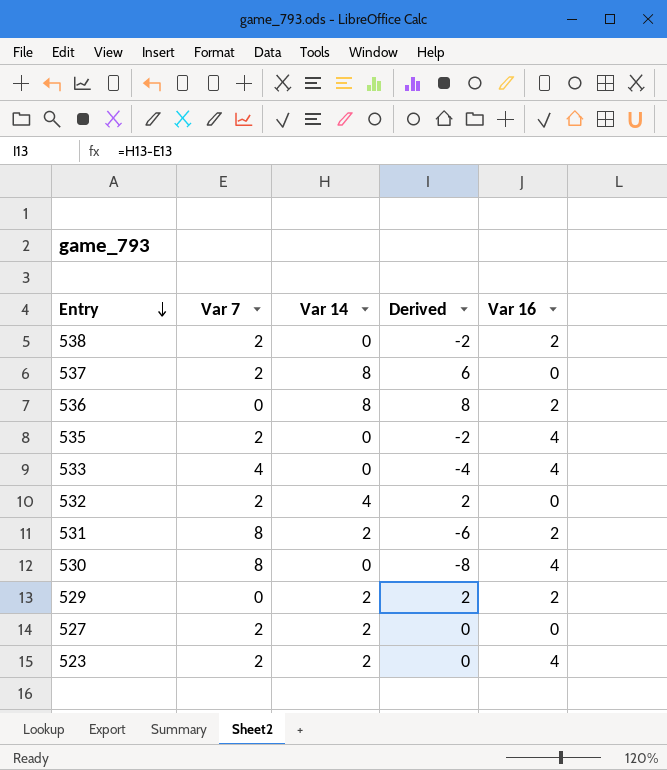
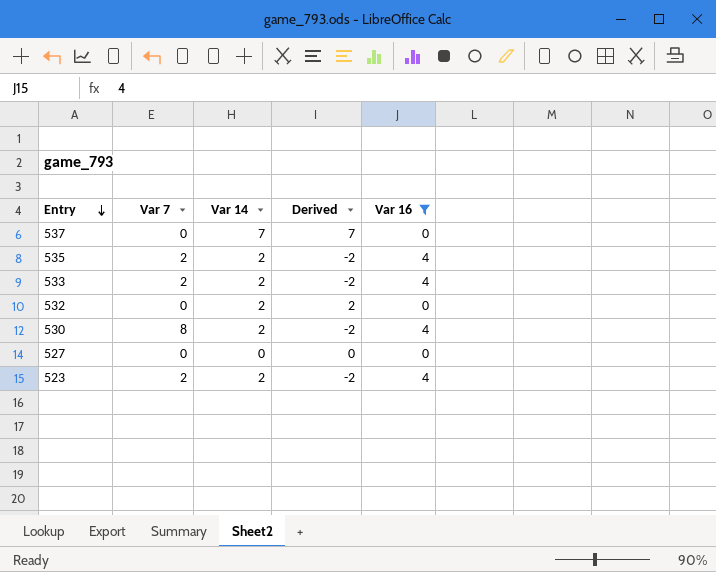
filter: none -> Var 16 != 2
column Derived | formula: [Var 14] - [Var 7] -> [Var 14] - [Var 16]
537 | Var 7: 2 -> 0
537 | Var 14: 8 -> 7
535 | Var 14: 0 -> 2
533 | Var 7: 4 -> 2
533 | Var 14: 0 -> 2
532 | Var 7: 2 -> 0
532 | Var 14: 4 -> 2
530 | Var 14: 0 -> 2
527 | Var 7: 2 -> 0
527 | Var 14: 2 -> 0

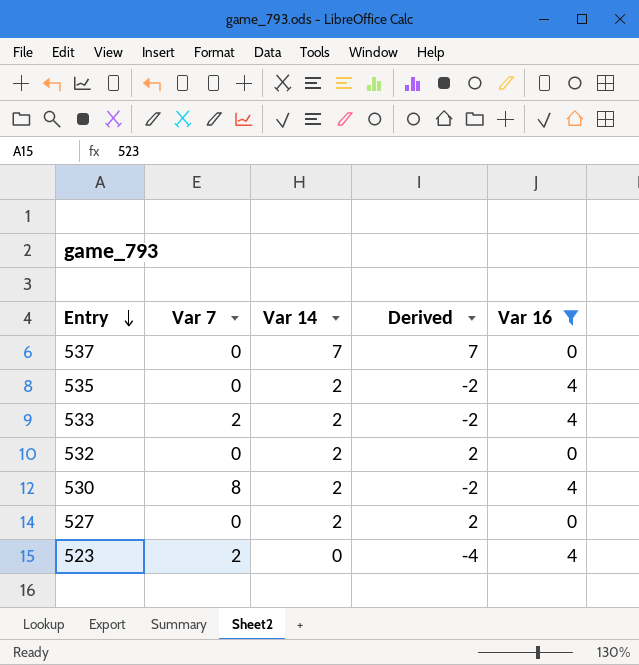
535 | Var 7: 2 -> 0
527 | Var 14: 0 -> 2
527 | Derived: 0 -> 2
523 | Var 14: 2 -> 0
523 | Derived: -2 -> -4

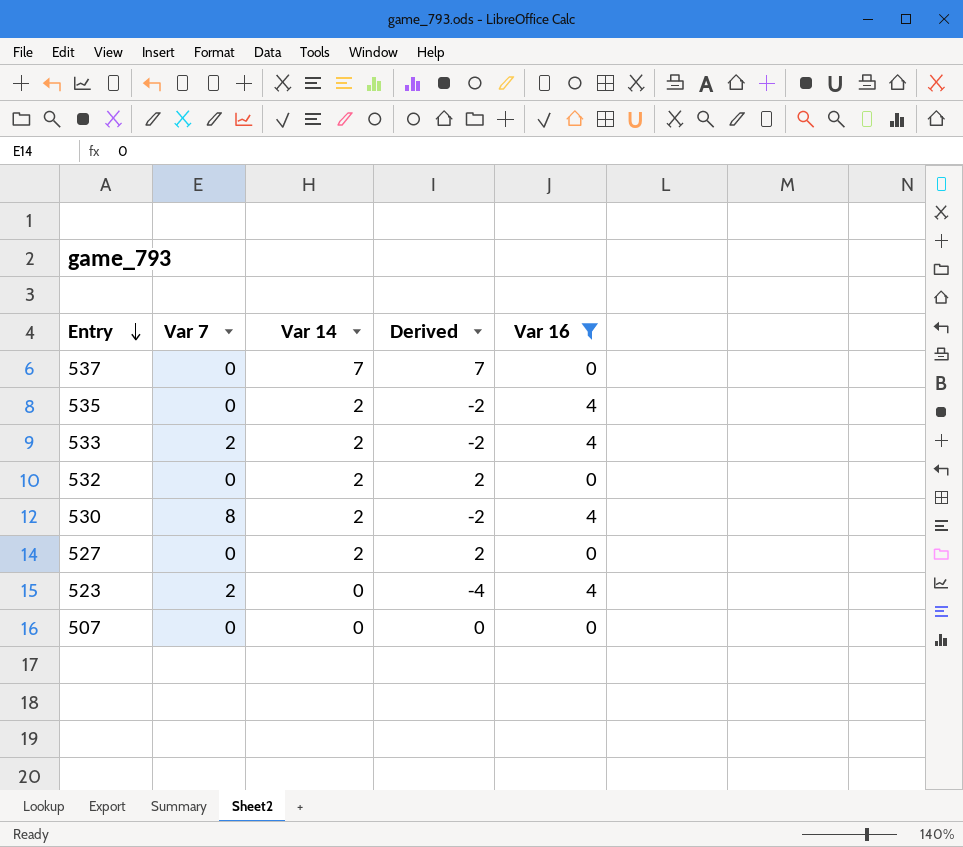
row 507: none -> 0 | 0 | 0 | 0

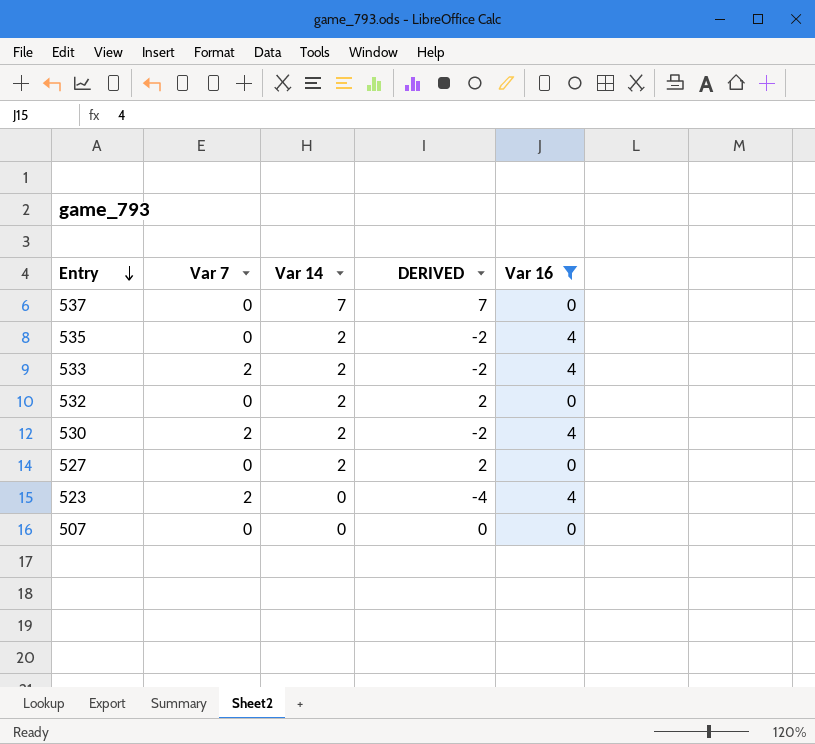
column name: Derived -> DERIVED
530 | Var 7: 8 -> 2

